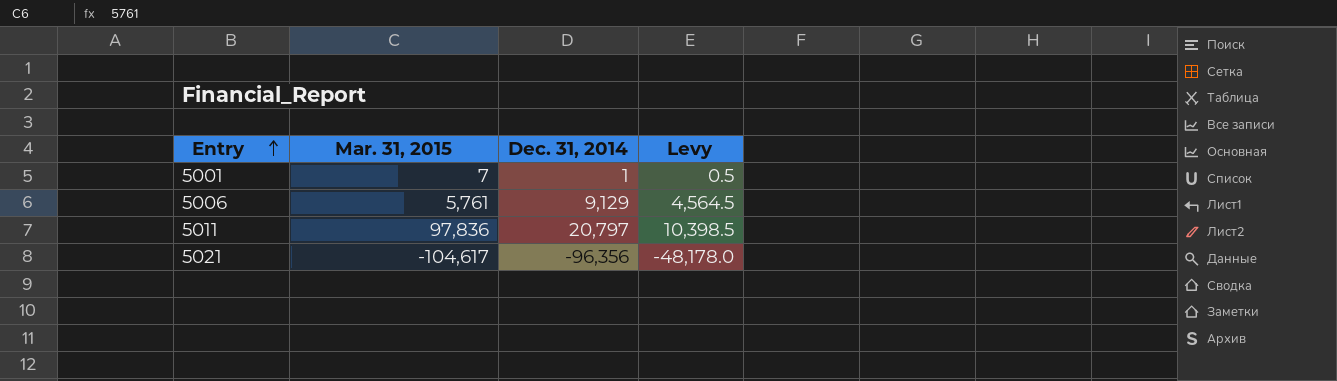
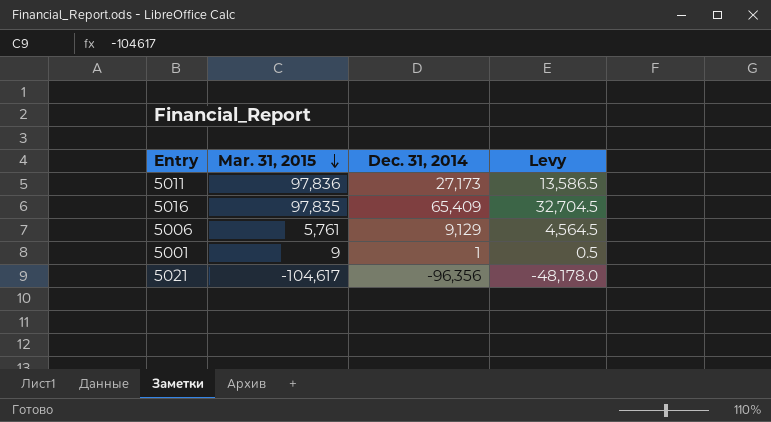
row order: Entry ascending -> Mar. 31, 2015 descending
5011 | Dec. 31, 2014: 20,797 -> 27,173
5011 | Levy: 10,398.5 -> 13,586.5
row 5016: none -> 97,835 | 65,409 | 32,704.5
5001 | Mar. 31, 2015: 7 -> 9

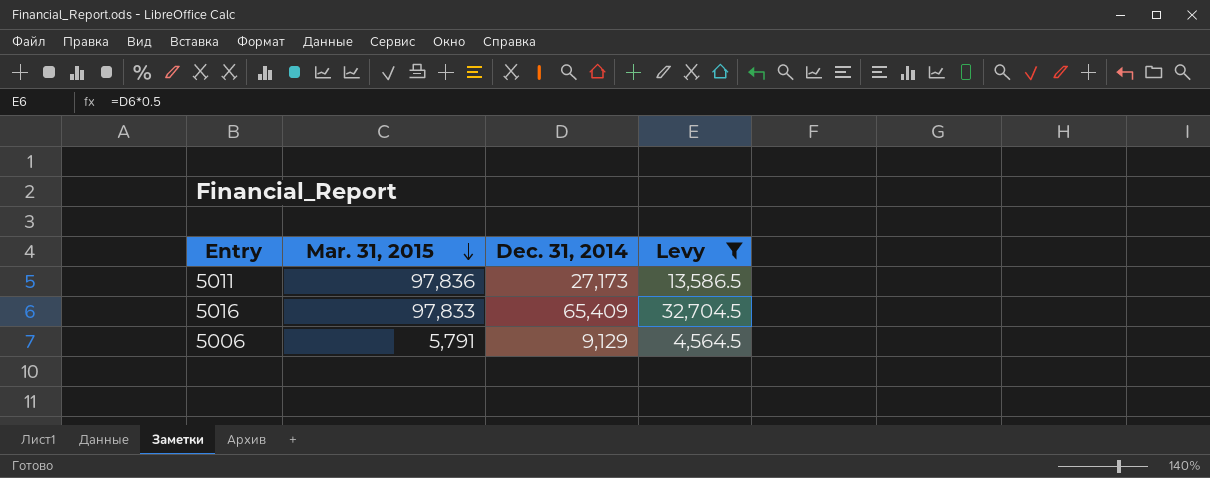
filter: none -> Levy >= 4,564.5
5016 | Mar. 31, 2015: 97,835 -> 97,833
5006 | Mar. 31, 2015: 5,761 -> 5,791

